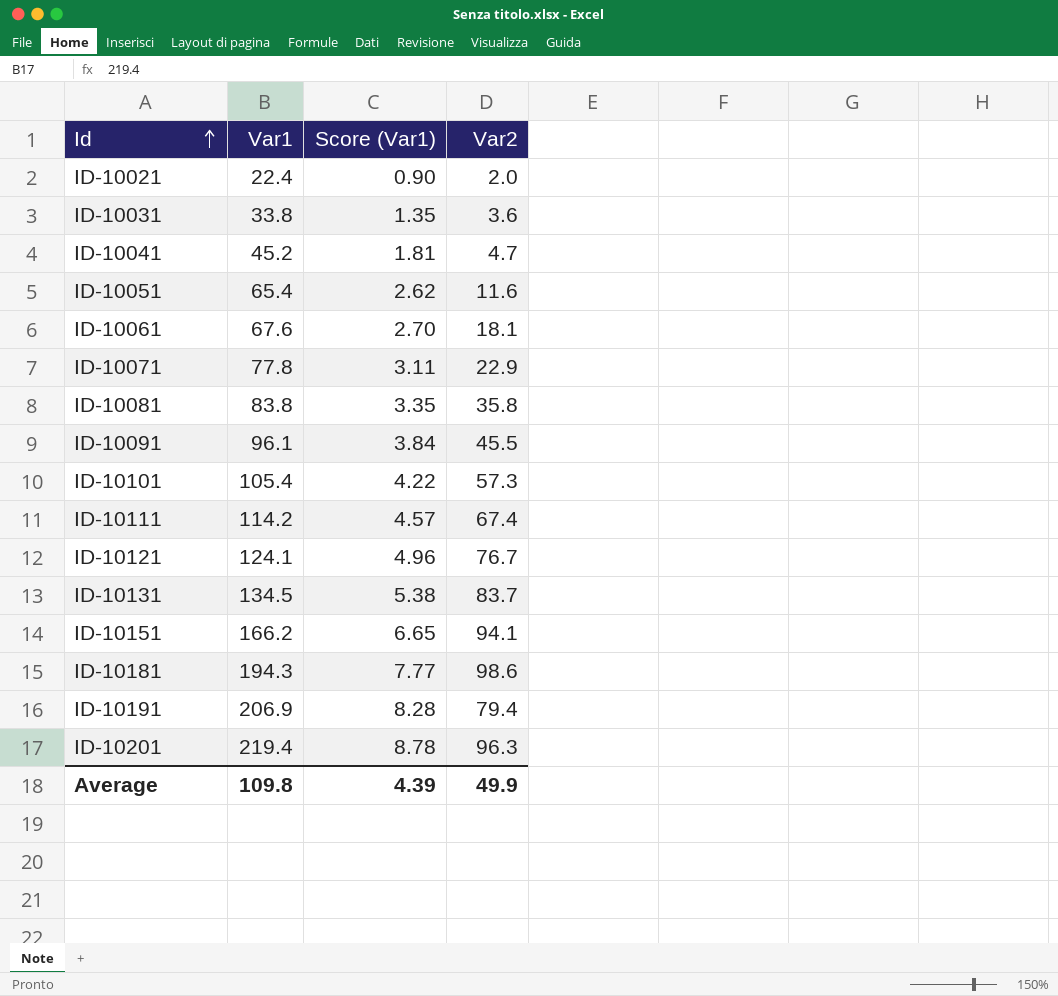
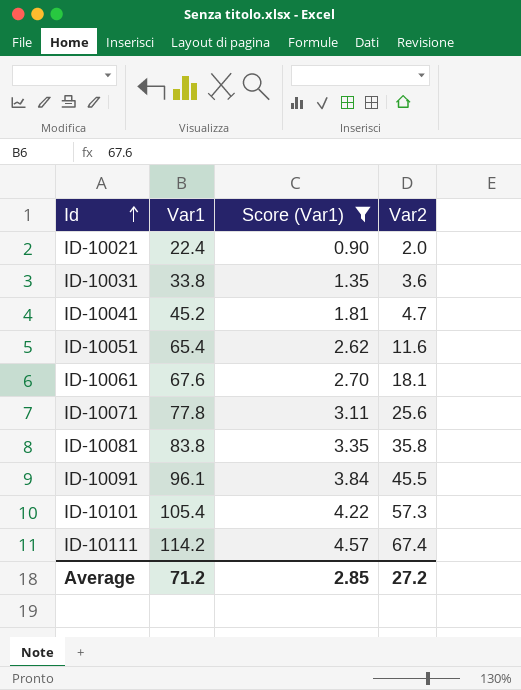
filter: none -> Score (Var1) <= 4.57
ID-10071 | Var2: 22.9 -> 25.6
Average | Var1: 109.8 -> 71.2
Average | Score (Var1): 4.39 -> 2.85
Average | Var2: 49.9 -> 27.2

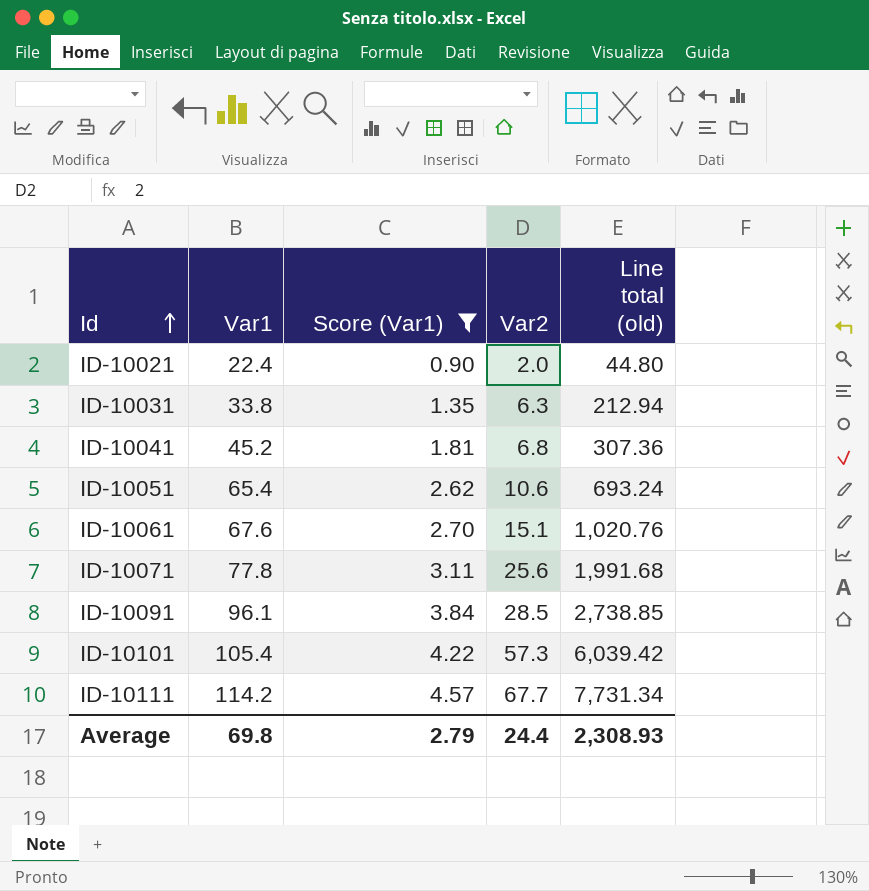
column Line total (old) | formula: none -> [Var1] * [Var2]
row ID-10081: 83.8 | 3.35 | 35.8 -> none
ID-10031 | Var2: 3.6 -> 6.3
ID-10041 | Var2: 4.7 -> 6.8
ID-10051 | Var2: 11.6 -> 10.6
ID-10061 | Var2: 18.1 -> 15.1
ID-10091 | Var2: 45.5 -> 28.5
ID-10111 | Var2: 67.4 -> 67.7
Average | Var1: 71.2 -> 69.8
Average | Score (Var1): 2.85 -> 2.79
Average | Var2: 27.2 -> 24.4

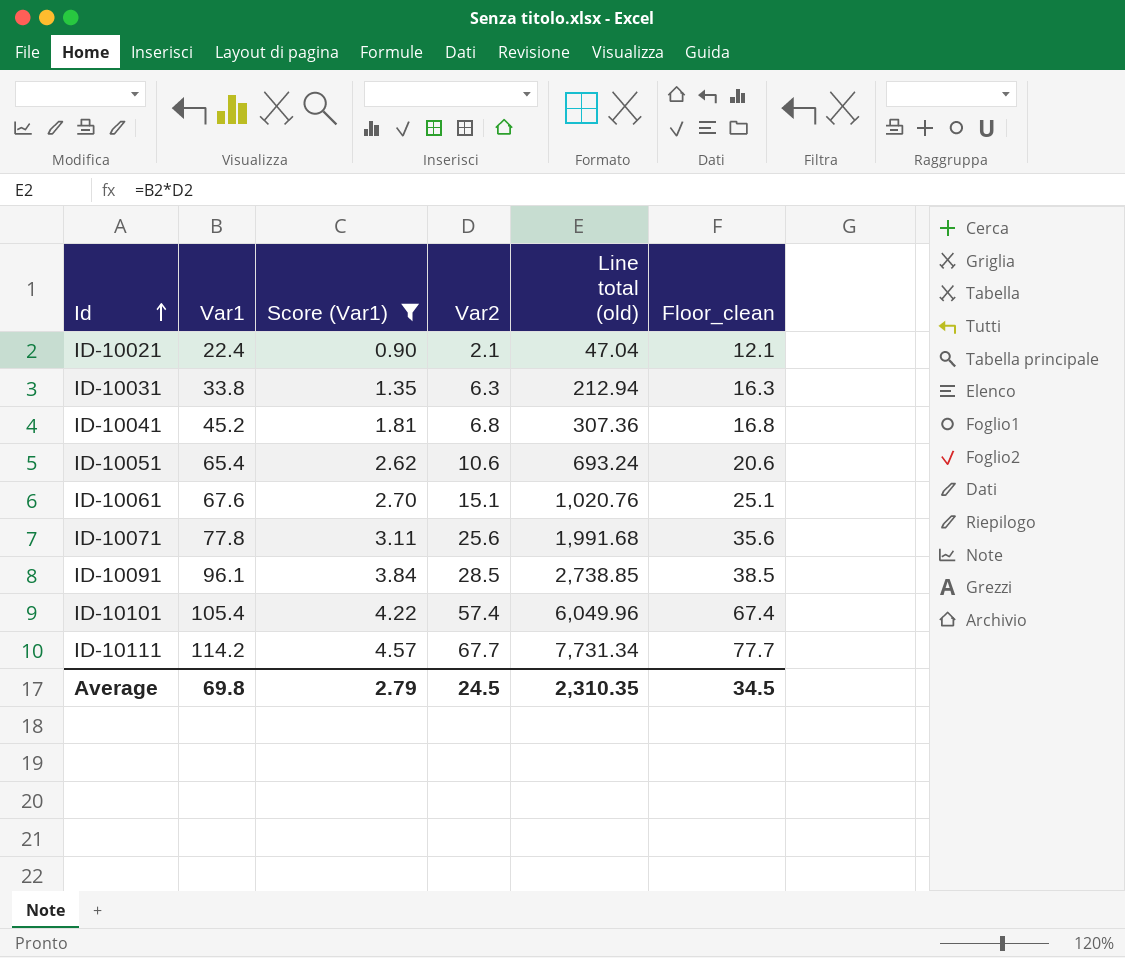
column Floor_clean | formula: none -> [Var2] + 10
ID-10021 | Var2: 2.0 -> 2.1
ID-10021 | Line total (old): 44.80 -> 47.04
ID-10101 | Var2: 57.3 -> 57.4
ID-10101 | Line total (old): 6,039.42 -> 6,049.96
Average | Var2: 24.4 -> 24.5
Average | Line total (old): 2,308.93 -> 2,310.35

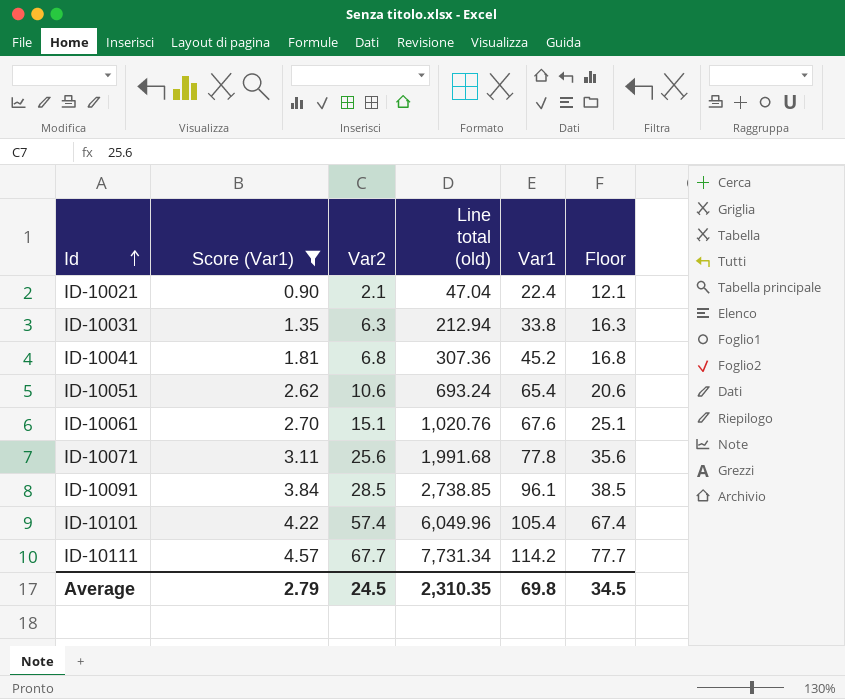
column Var1 | position: 2 -> 5
column name: Floor_clean -> Floor

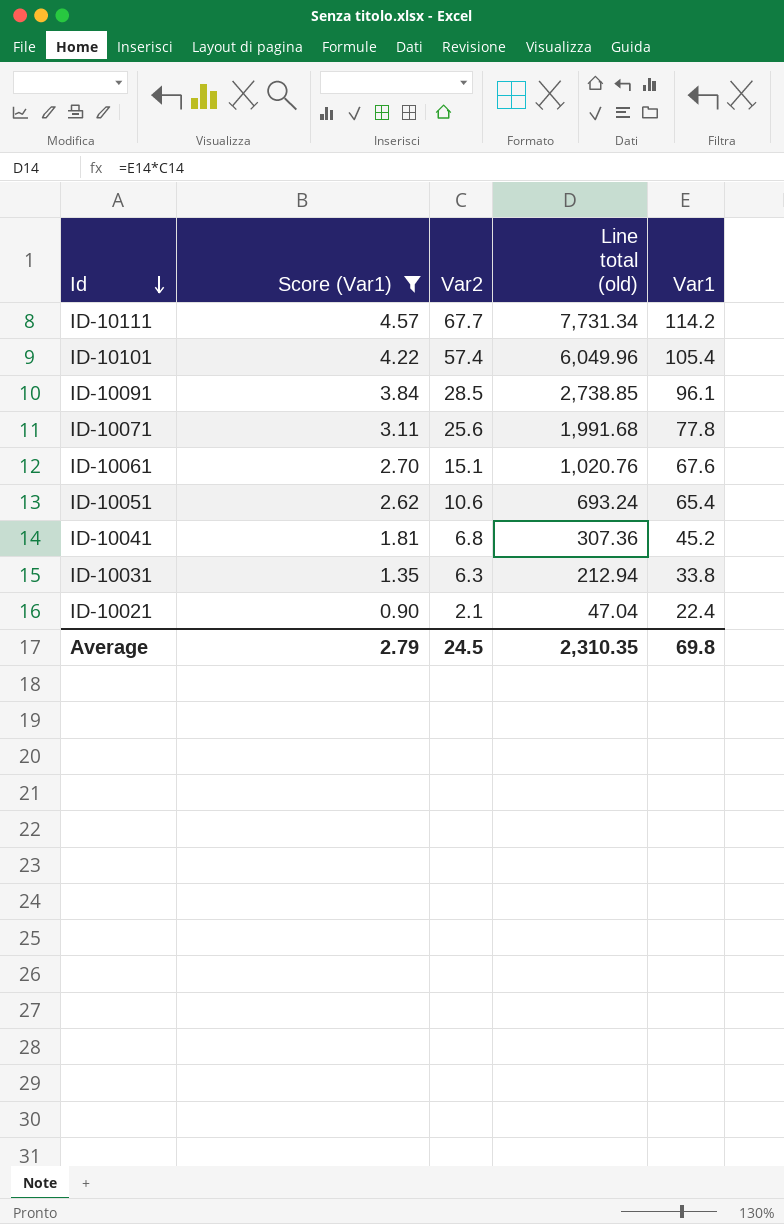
row order: Id ascending -> Id descending
column Floor | formula: [Var2] + 10 -> none

